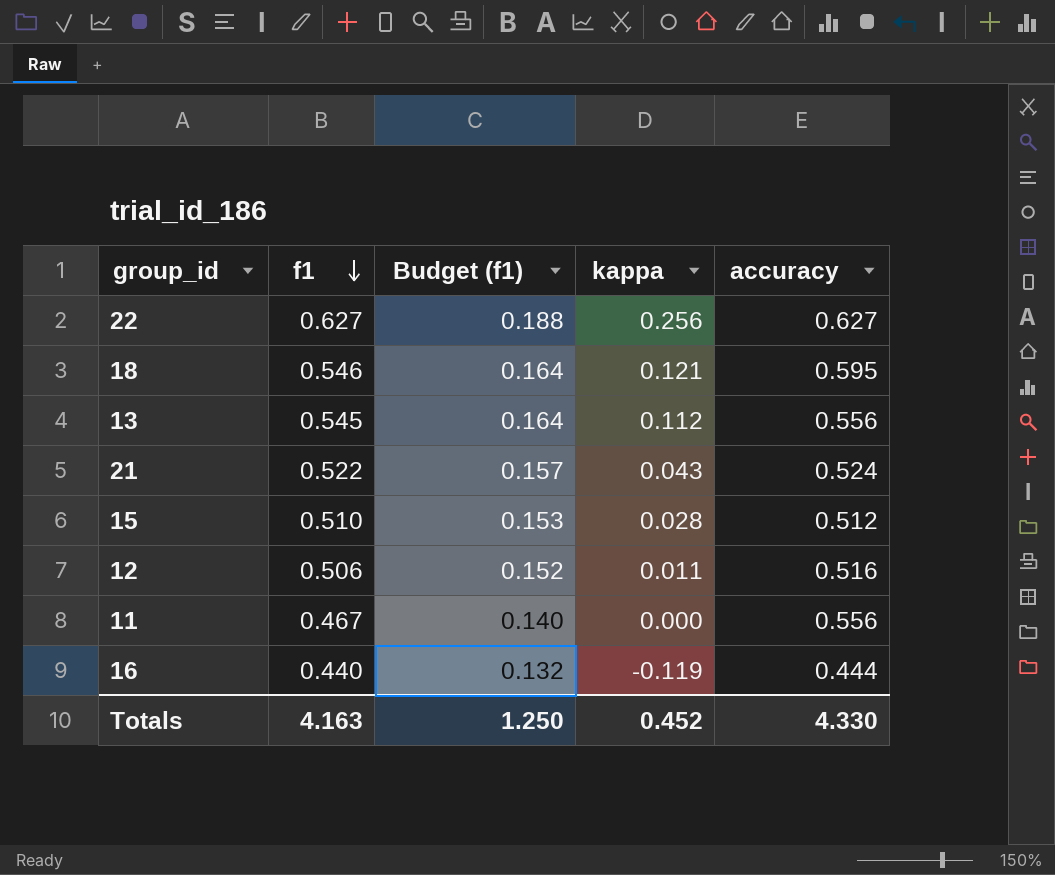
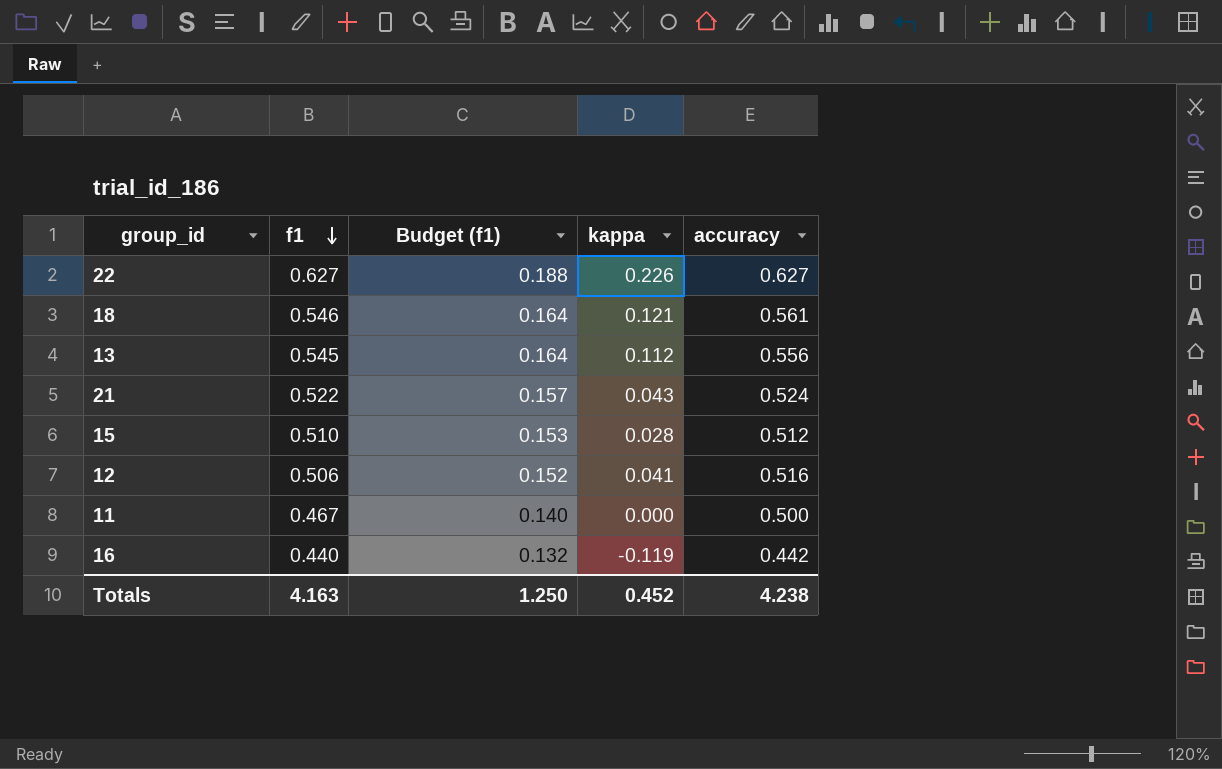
22 | kappa: 0.256 -> 0.226
18 | accuracy: 0.595 -> 0.561
12 | kappa: 0.011 -> 0.041
11 | accuracy: 0.556 -> 0.500
16 | accuracy: 0.444 -> 0.442
Totals | accuracy: 4.330 -> 4.238

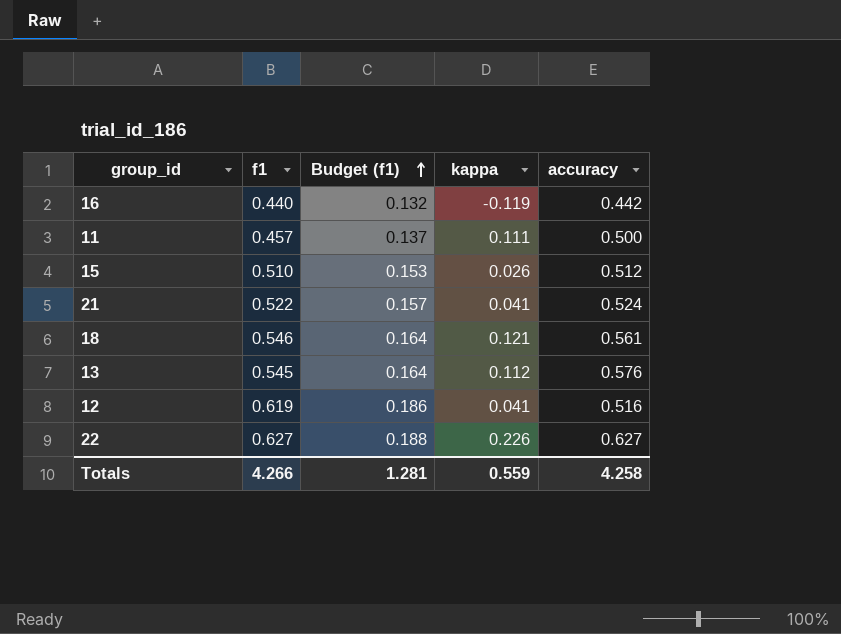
row order: f1 descending -> Budget (f1) ascending
11 | f1: 0.467 -> 0.457
11 | Budget (f1): 0.140 -> 0.137
11 | kappa: 0.000 -> 0.111
15 | kappa: 0.028 -> 0.026
21 | kappa: 0.043 -> 0.041
13 | accuracy: 0.556 -> 0.576
12 | f1: 0.506 -> 0.619
12 | Budget (f1): 0.152 -> 0.186
Totals | f1: 4.163 -> 4.266
Totals | Budget (f1): 1.250 -> 1.281
Totals | kappa: 0.452 -> 0.559
Totals | accuracy: 4.238 -> 4.258

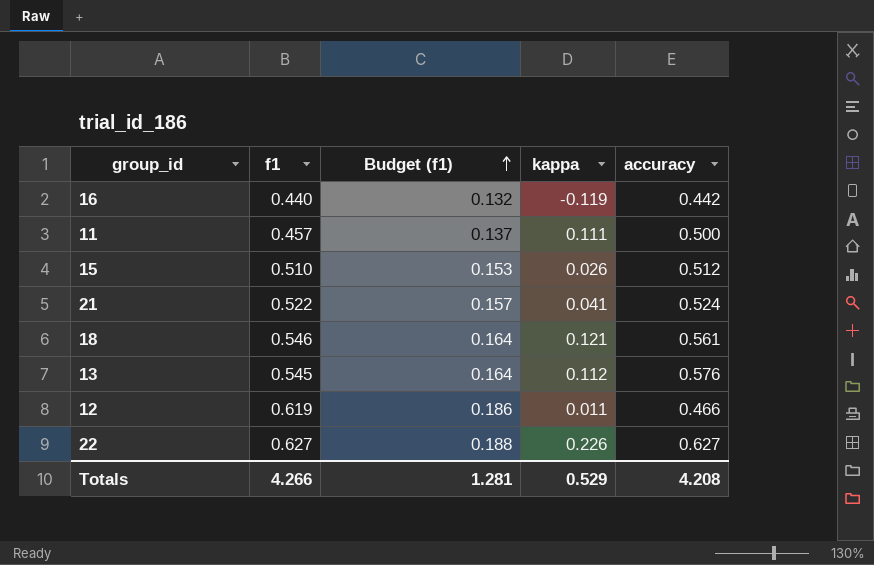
12 | kappa: 0.041 -> 0.011
12 | accuracy: 0.516 -> 0.466
Totals | kappa: 0.559 -> 0.529
Totals | accuracy: 4.258 -> 4.208

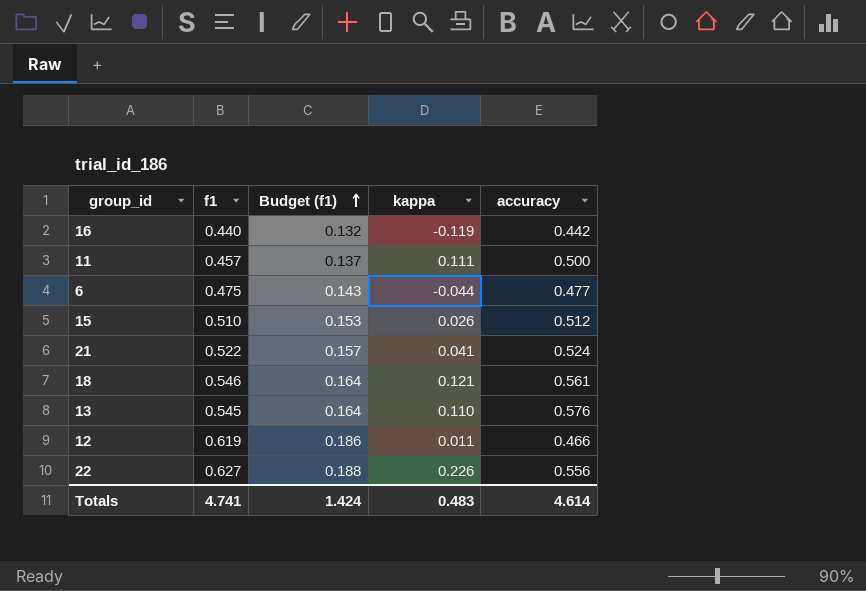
row 6: none -> 0.475 | 0.143 | -0.044 | 0.477
13 | kappa: 0.112 -> 0.110
22 | accuracy: 0.627 -> 0.556
Totals | f1: 4.266 -> 4.741
Totals | Budget (f1): 1.281 -> 1.424
Totals | kappa: 0.529 -> 0.483
Totals | accuracy: 4.208 -> 4.614

